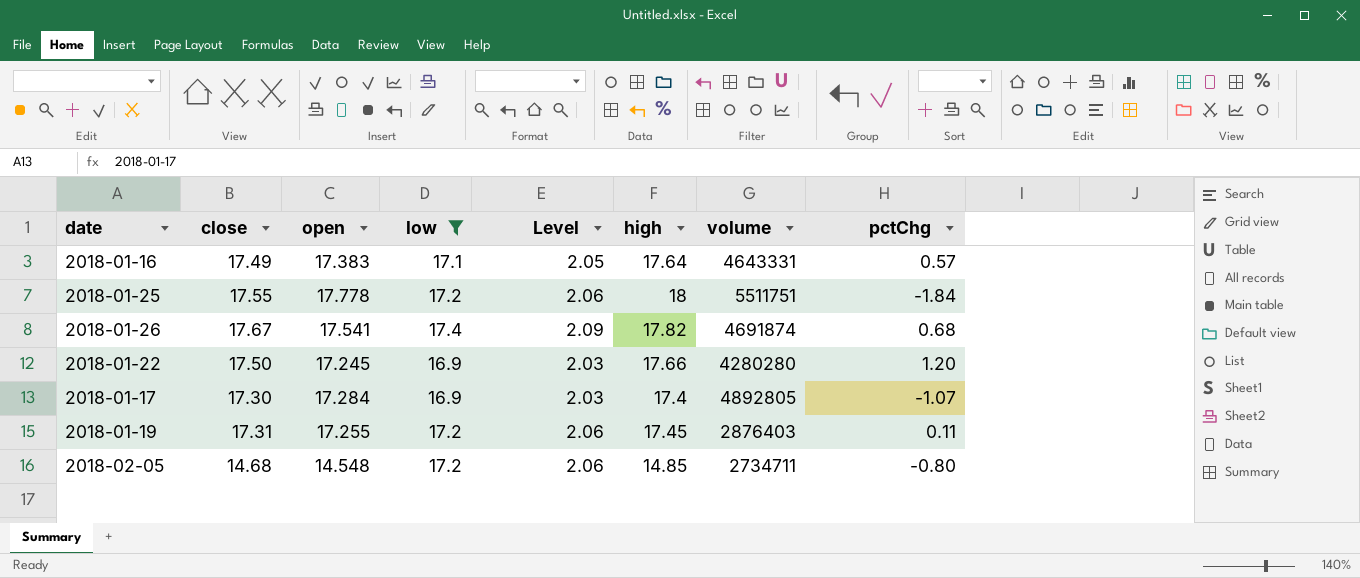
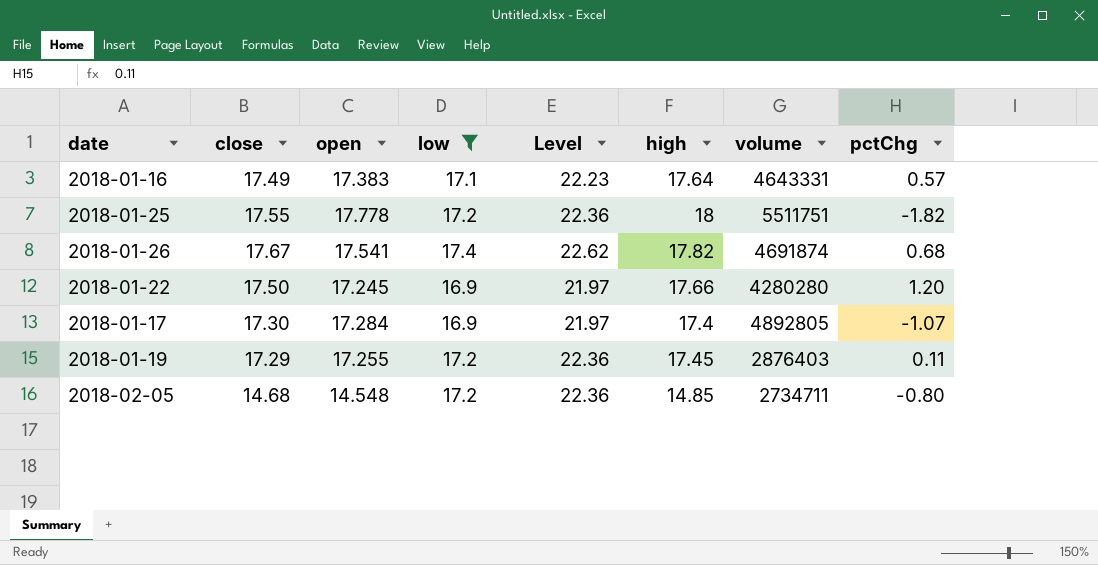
column Level | formula: [low] * 0.12 -> [low] * 1.3
2018-01-25 | pctChg: -1.84 -> -1.82
2018-01-19 | close: 17.31 -> 17.29

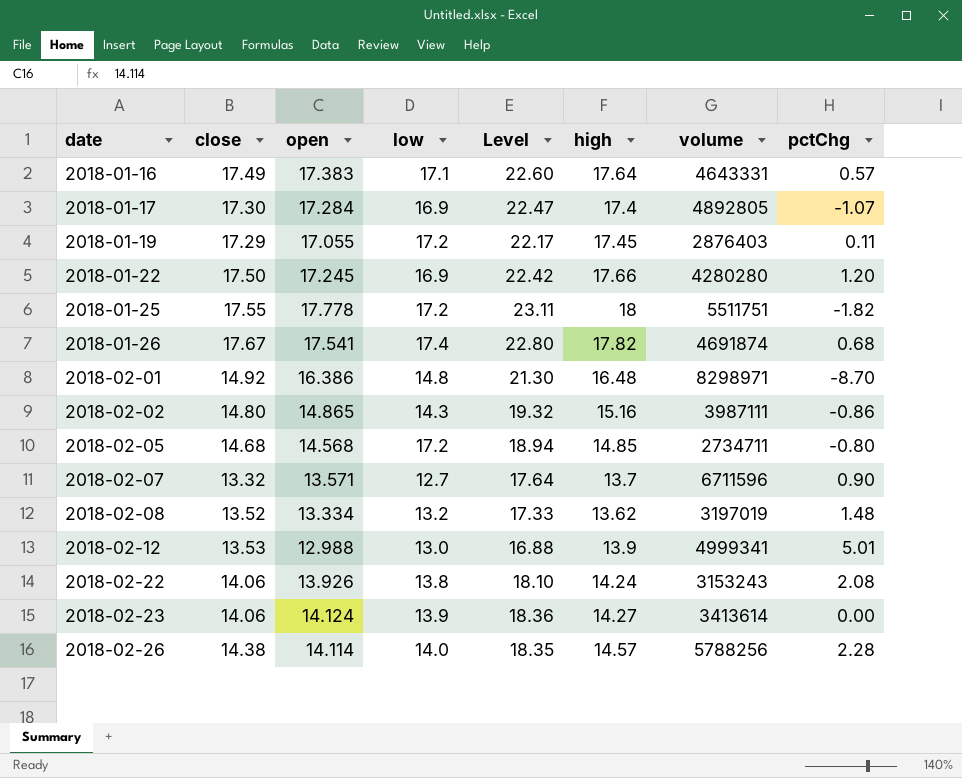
filter: low >= 16.9 -> none
row order: none -> date ascending
column Level | formula: [low] * 1.3 -> [open] * 1.3
2018-01-19 | open: 17.255 -> 17.055
2018-02-05 | open: 14.548 -> 14.568

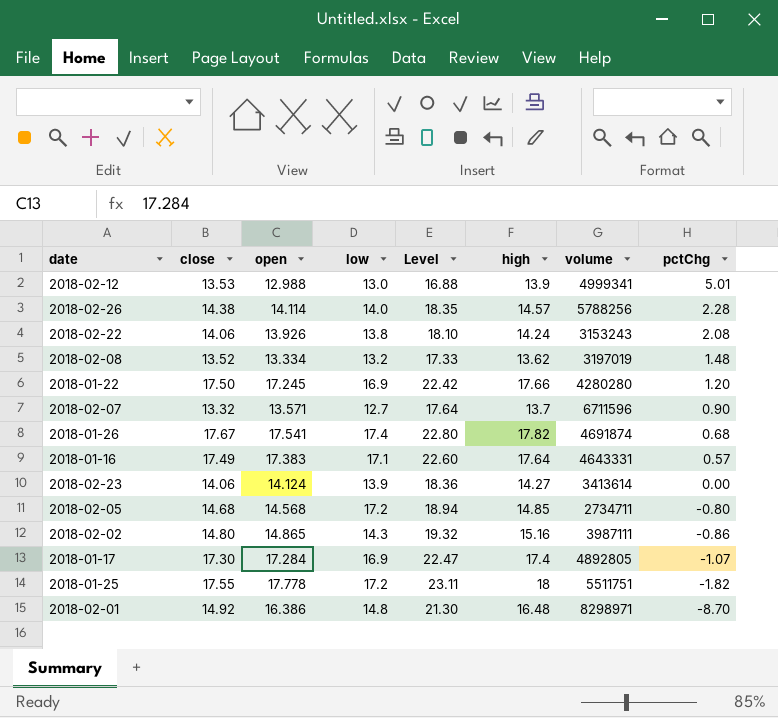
row order: date ascending -> pctChg descending
row 2018-01-19: 17.29 | 17.055 | 17.2 | 22.17 | 17.45 | 2876403 | 0.11 -> none

